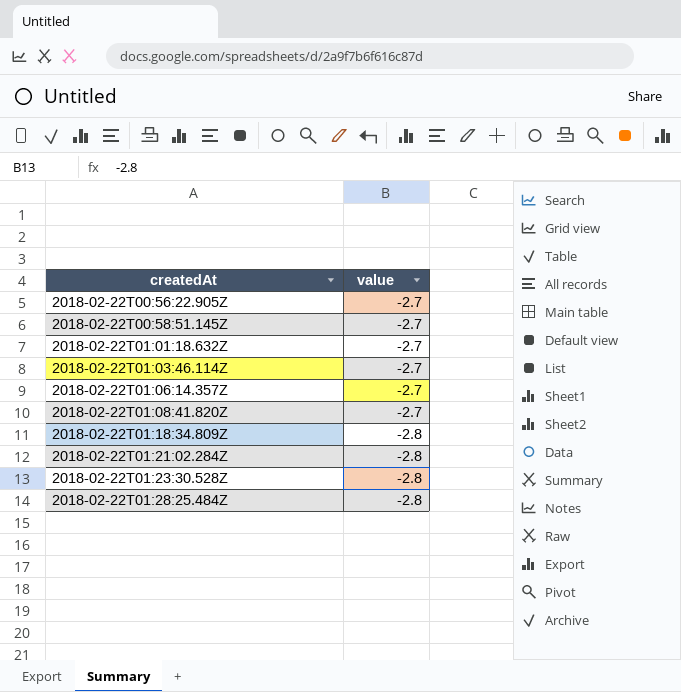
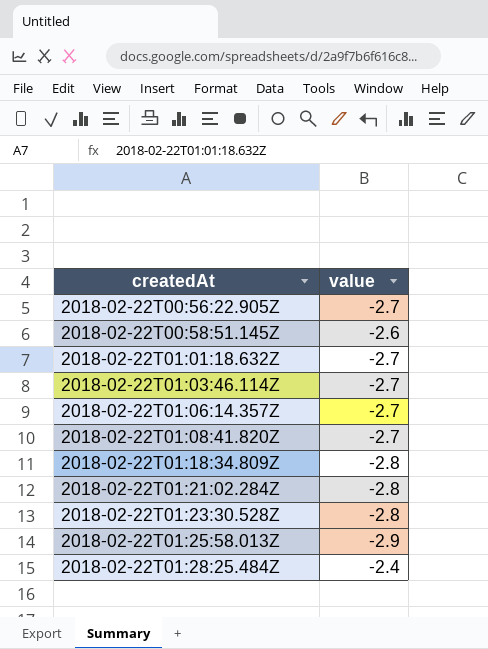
2018-02-22T00:58:51.145Z | value: -2.7 -> -2.6
row 2018-02-22T01:25:58.013Z: none -> -2.9
2018-02-22T01:28:25.484Z | value: -2.8 -> -2.4

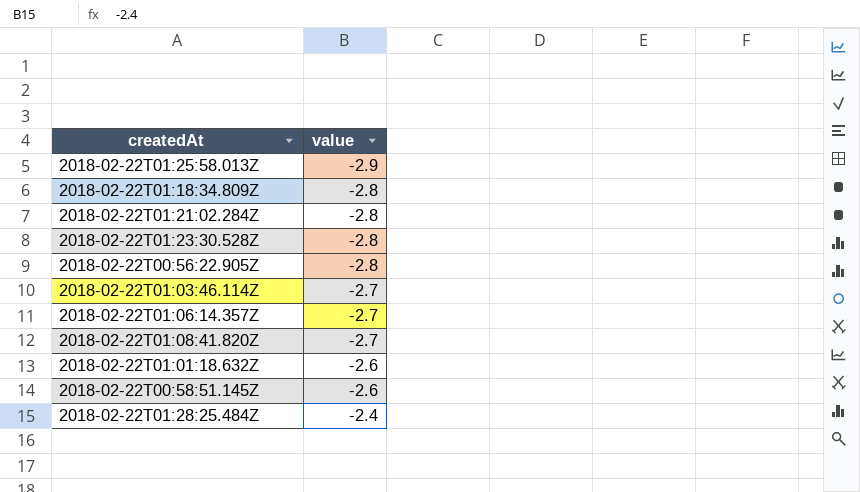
row order: createdAt ascending -> value ascending
2018-02-22T00:56:22.905Z | value: -2.7 -> -2.8
2018-02-22T01:01:18.632Z | value: -2.7 -> -2.6

